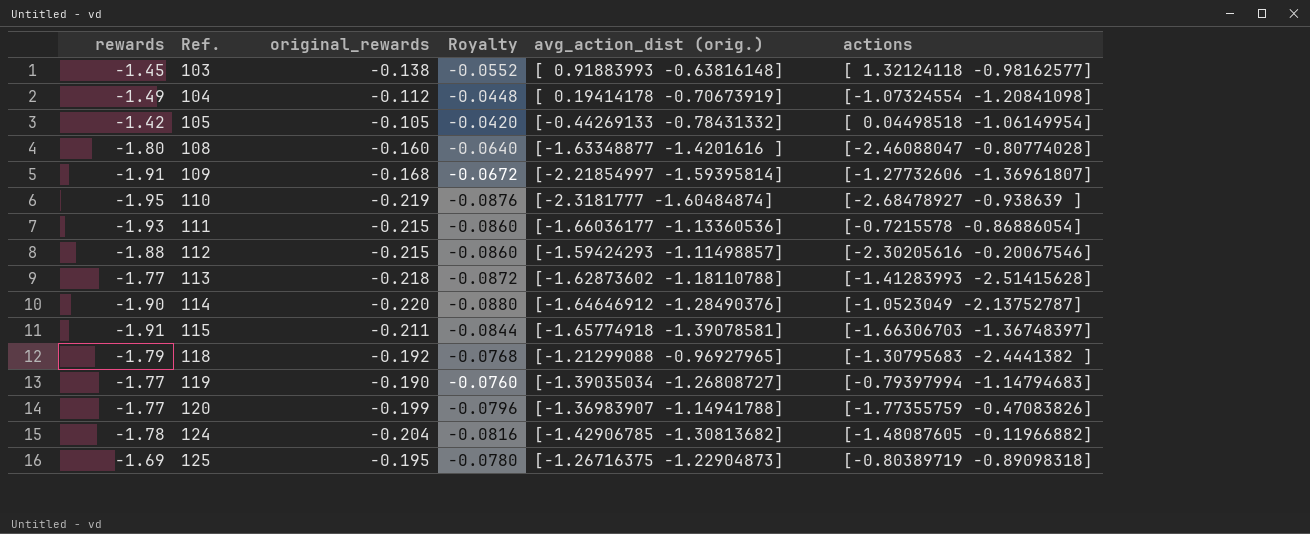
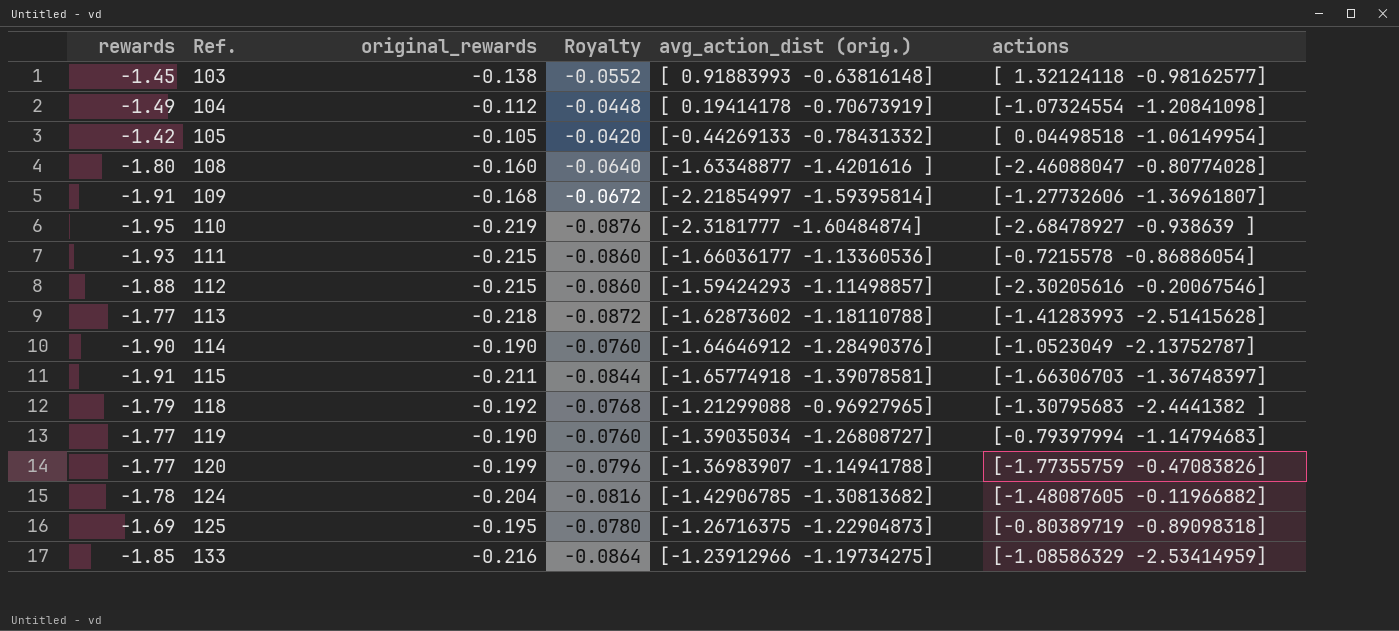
114 | original_rewards: -0.220 -> -0.190
114 | Royalty: -0.0880 -> -0.0760
row 133: none -> -1.85 | -0.216 | -0.0864 | [-1.23912966 -1.19734275] | [-1.08586329 -2.53414959]

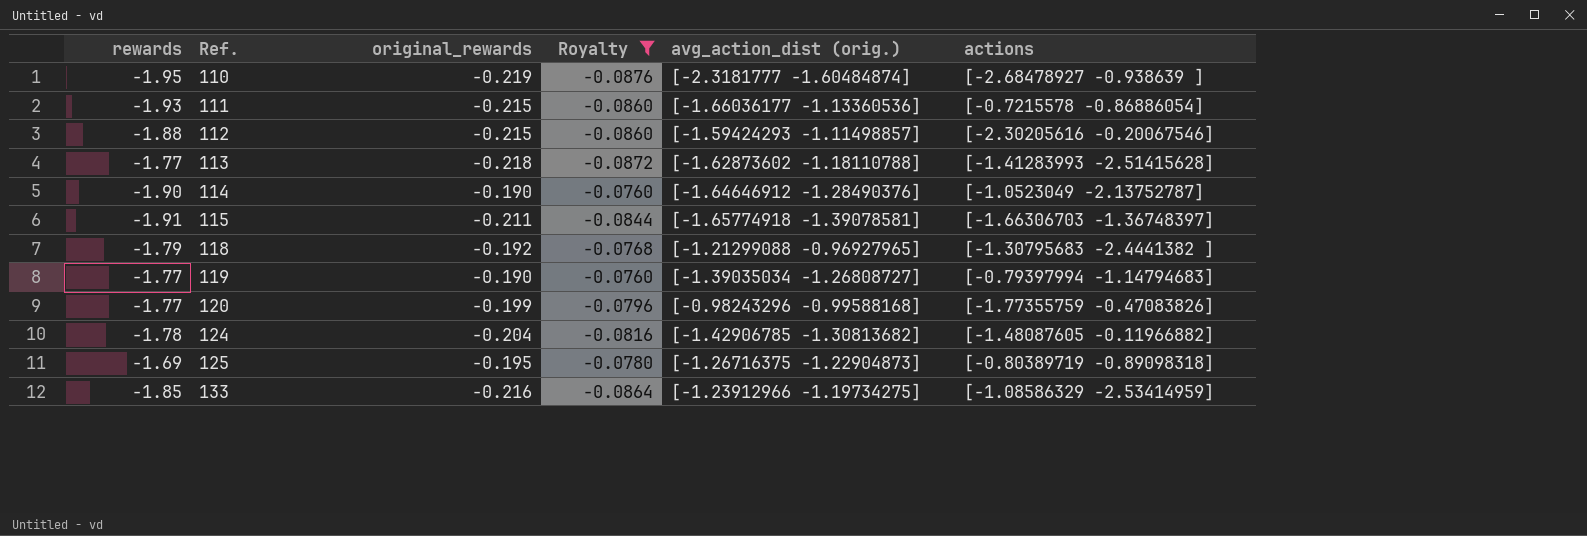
filter: none -> Royalty <= -0.0760
120 | avg_action_dist (orig.): [-1.36983907 -1.14941788] -> [-0.98243296 -0.99588168]

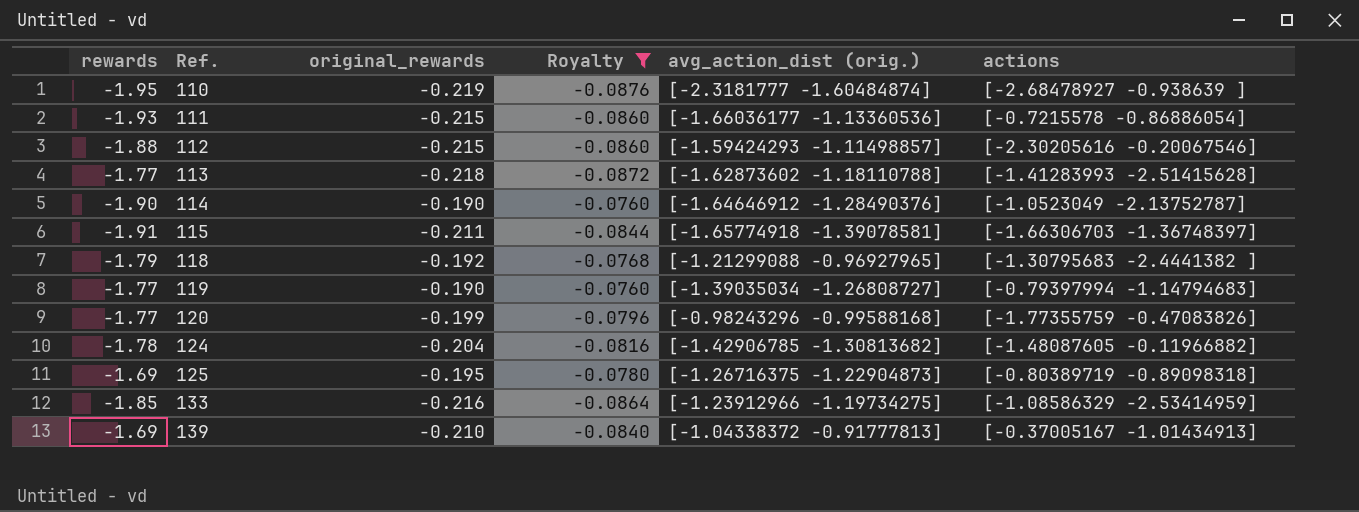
row 139: none -> -1.69 | -0.210 | -0.0840 | [-1.04338372 -0.91777813] | [-0.37005167 -1.01434913]

